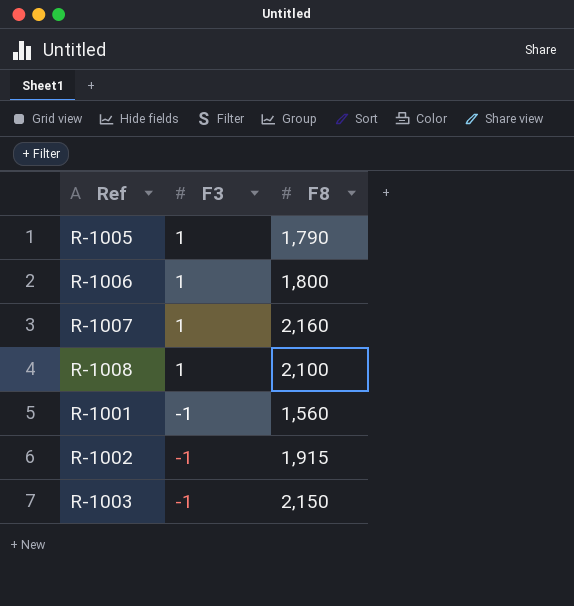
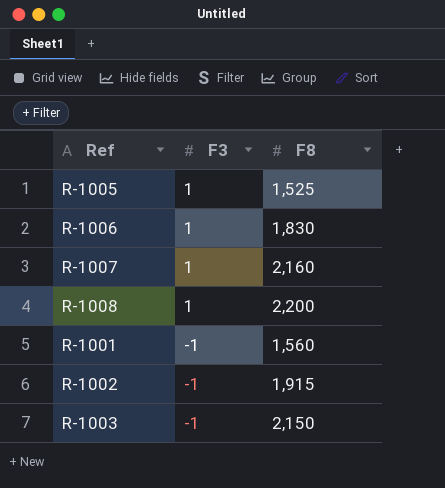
R-1005 | F8: 1,790 -> 1,525
R-1006 | F8: 1,800 -> 1,830
R-1008 | F8: 2,100 -> 2,200

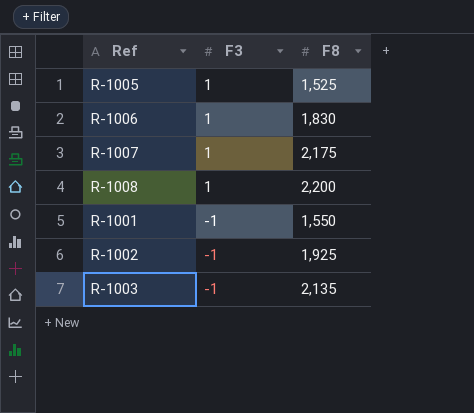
R-1007 | F8: 2,160 -> 2,175
R-1001 | F8: 1,560 -> 1,550
R-1002 | F8: 1,915 -> 1,925
R-1003 | F8: 2,150 -> 2,135

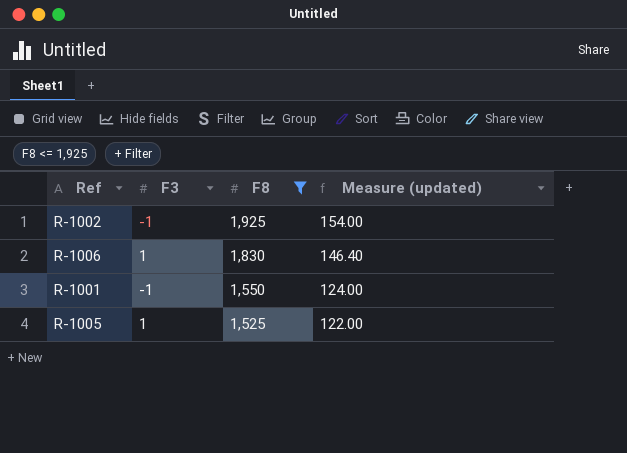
filter: none -> F8 <= 1,925
row order: F3 descending -> F8 descending
column Measure (updated) | formula: none -> [F8] * 0.08

